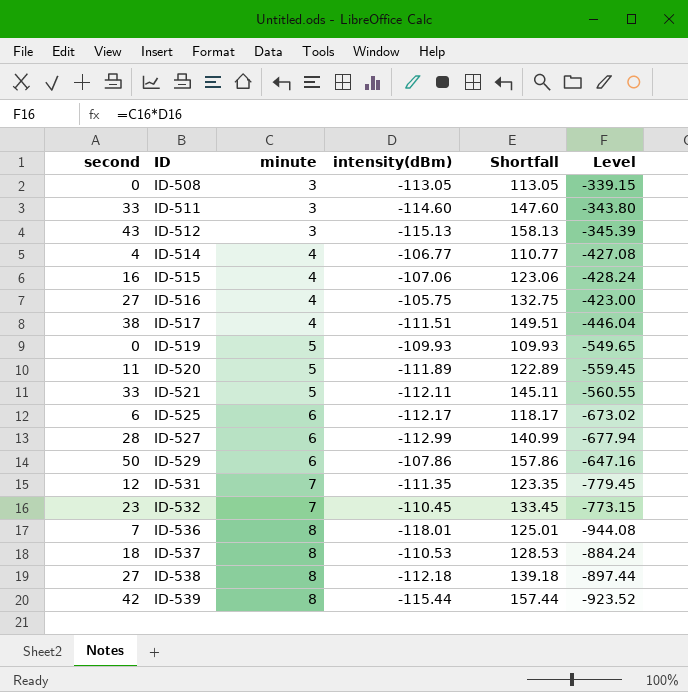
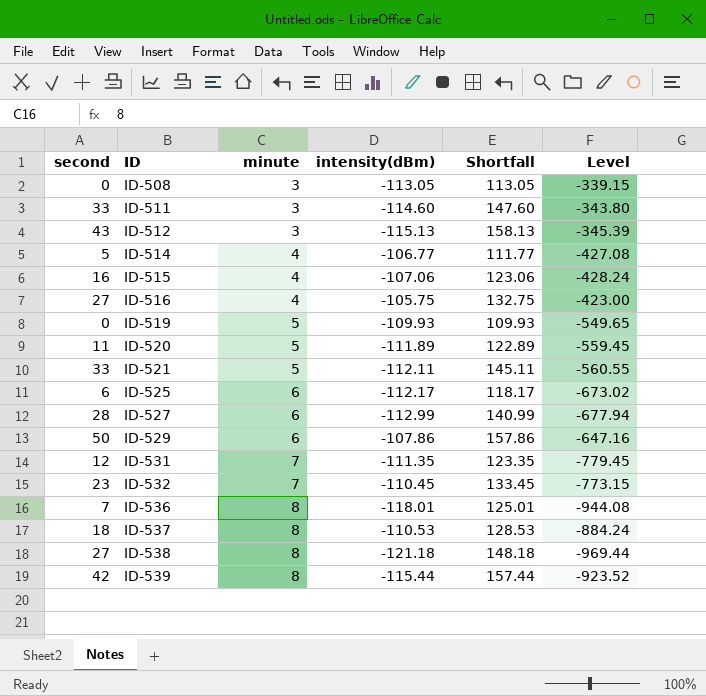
row ID-517: 38 | 4 | -111.51 | 149.51 | -446.04 -> none
ID-514 | second: 4 -> 5
ID-514 | Shortfall: 110.77 -> 111.77
ID-538 | intensity(dBm): -112.18 -> -121.18
ID-538 | Shortfall: 139.18 -> 148.18
ID-538 | Level: -897.44 -> -969.44

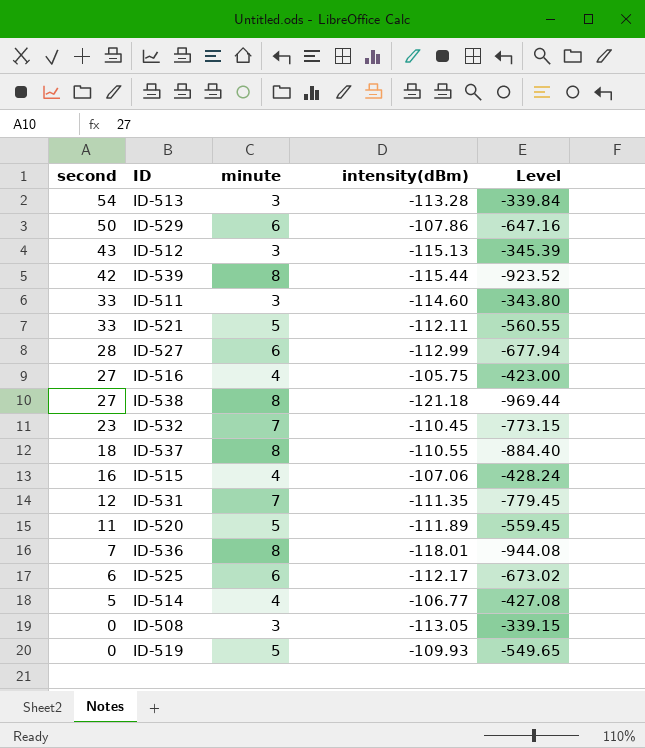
row order: ID ascending -> second descending
column Shortfall | formula: [second] - [intensity(dBm)] -> none
row ID-513: none -> 54 | 3 | -113.28 | -339.84
ID-537 | intensity(dBm): -110.53 -> -110.55
ID-537 | Level: -884.24 -> -884.40

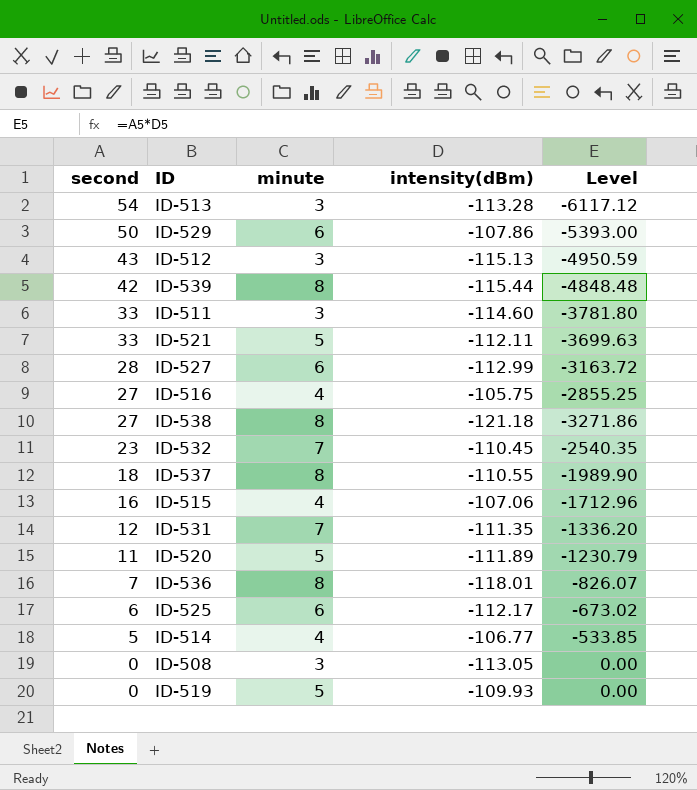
column Level | formula: [minute] * [intensity(dBm)] -> [second] * [intensity(dBm)]

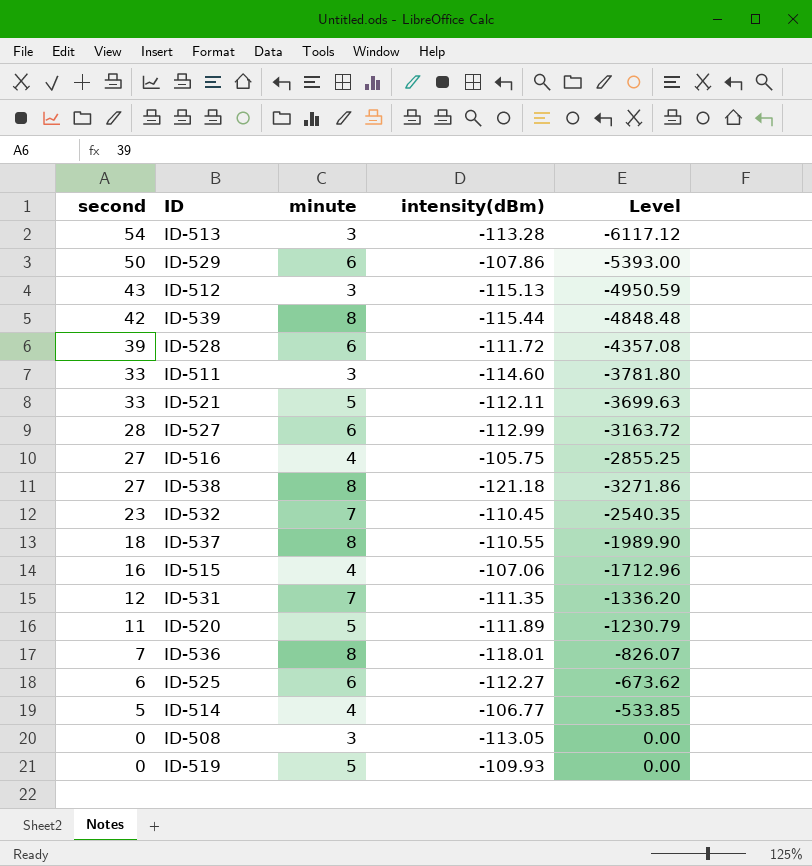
row ID-528: none -> 39 | 6 | -111.72 | -4357.08
ID-525 | intensity(dBm): -112.17 -> -112.27
ID-525 | Level: -673.02 -> -673.62

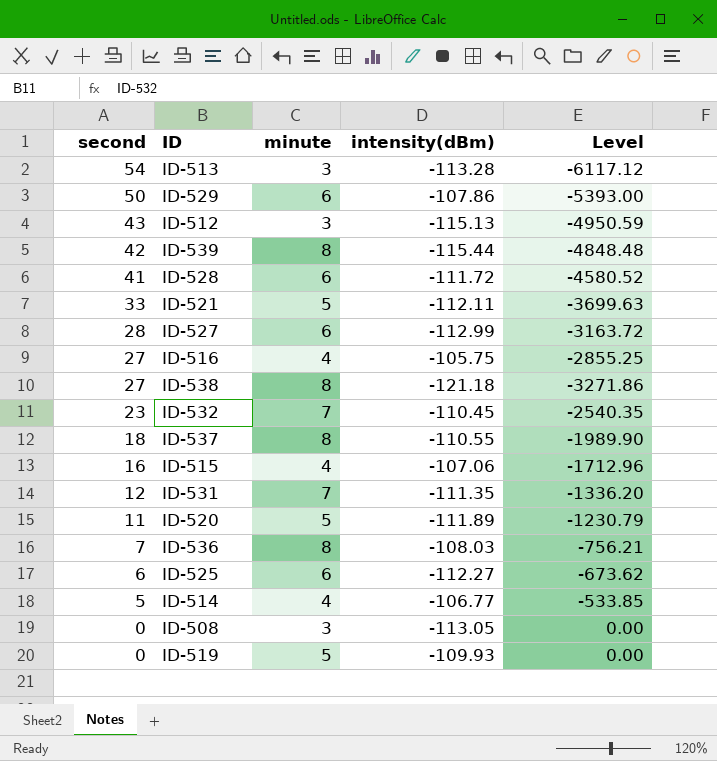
row ID-511: 33 | 3 | -114.60 | -3781.80 -> none
ID-528 | second: 39 -> 41
ID-528 | Level: -4357.08 -> -4580.52
ID-536 | intensity(dBm): -118.01 -> -108.03
ID-536 | Level: -826.07 -> -756.21

